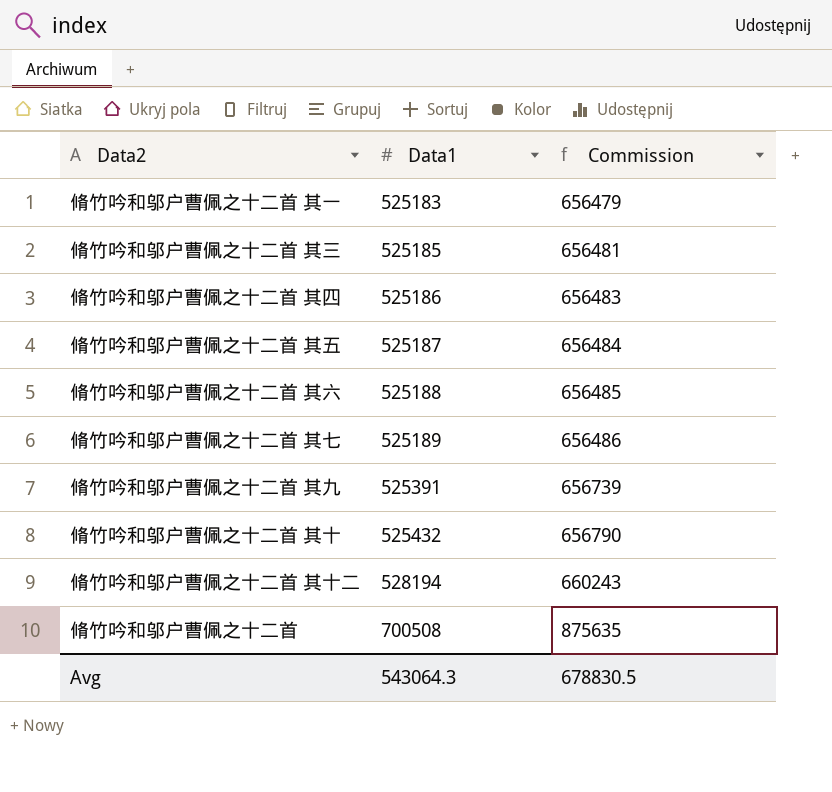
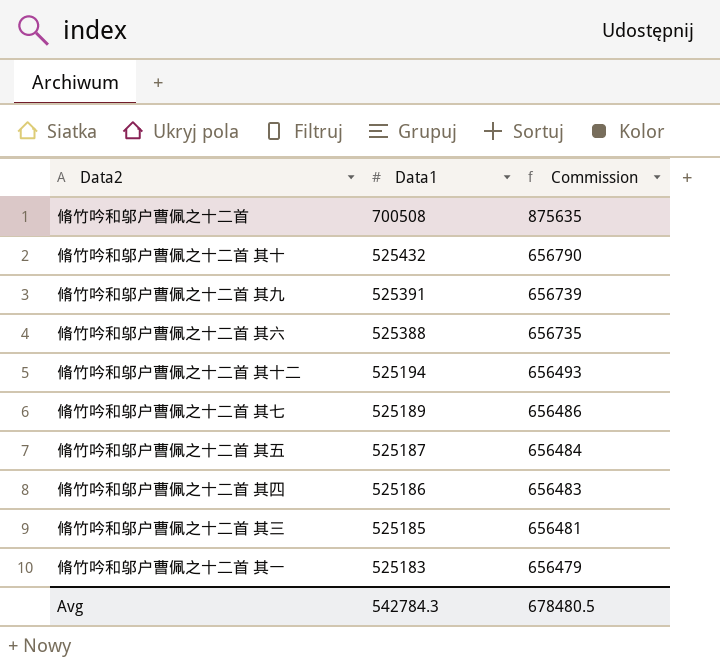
row order: Data1 ascending -> Data1 descending
脩竹吟和邬户曹佩之十二首 其六 | Data1: 525188 -> 525388
脩竹吟和邬户曹佩之十二首 其六 | Commission: 656485 -> 656735
脩竹吟和邬户曹佩之十二首 其十二 | Data1: 528194 -> 525194
脩竹吟和邬户曹佩之十二首 其十二 | Commission: 660243 -> 656493
Avg | Data1: 543064.3 -> 542784.3
Avg | Commission: 678830.5 -> 678480.5

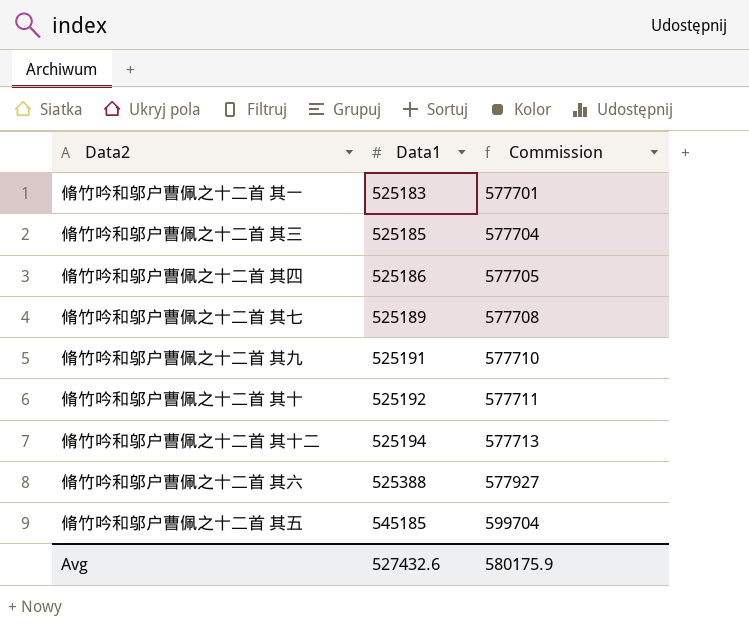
row order: Data1 descending -> Data1 ascending
column Commission | formula: [Data1] * 1.25 -> [Data1] * 1.1
row 脩竹吟和邬户曹佩之十二首: 700508 | 875635 -> none
脩竹吟和邬户曹佩之十二首 其九 | Data1: 525391 -> 525191
脩竹吟和邬户曹佩之十二首 其十 | Data1: 525432 -> 525192
脩竹吟和邬户曹佩之十二首 其五 | Data1: 525187 -> 545185
Avg | Data1: 542784.3 -> 527432.6
Avg | Commission: 678480.5 -> 580175.9

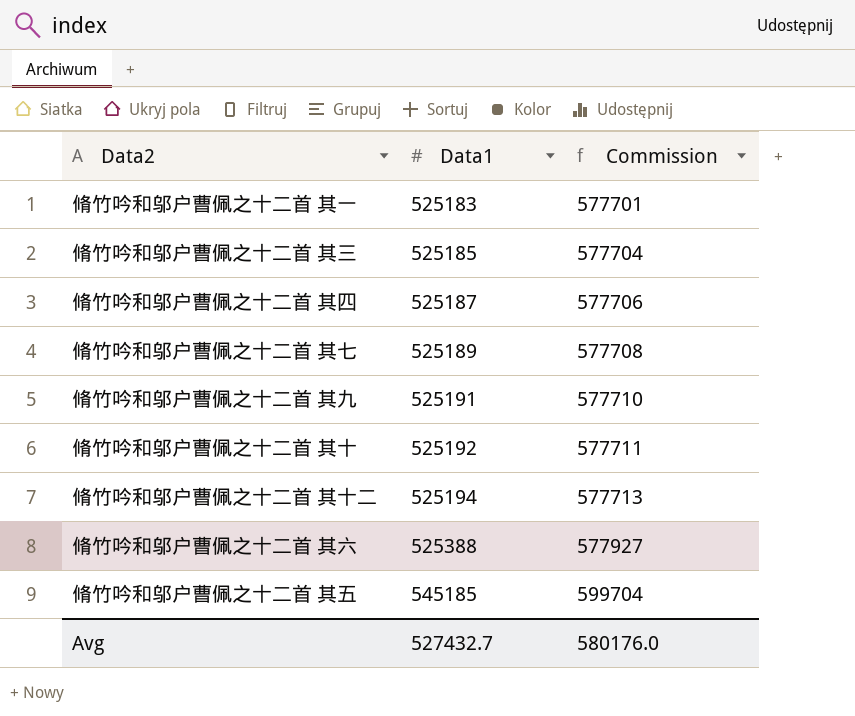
脩竹吟和邬户曹佩之十二首 其四 | Data1: 525186 -> 525187
脩竹吟和邬户曹佩之十二首 其四 | Commission: 577705 -> 577706
Avg | Data1: 527432.6 -> 527432.7
Avg | Commission: 580175.9 -> 580176.0

